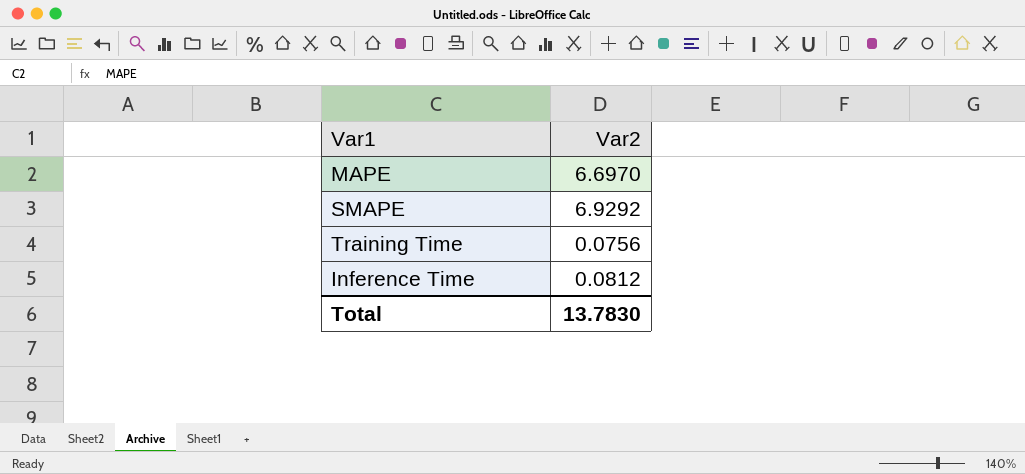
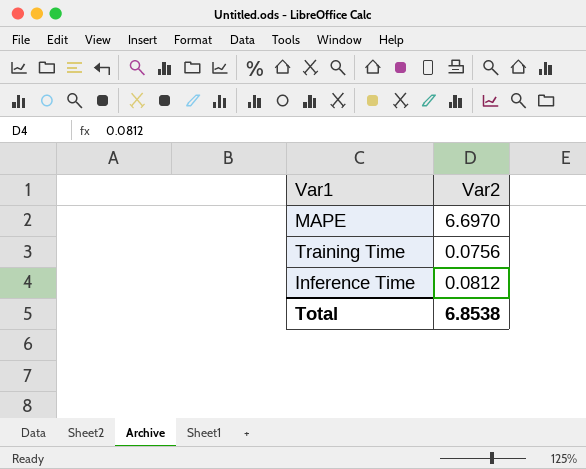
row SMAPE: 6.9292 -> none
Total | Var2: 13.7830 -> 6.8538

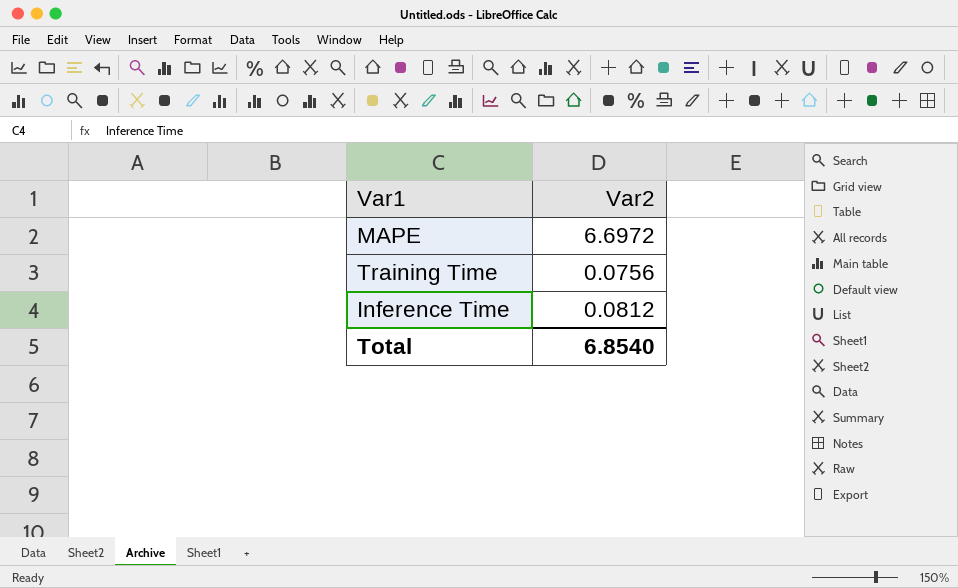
MAPE | Var2: 6.6970 -> 6.6972
Total | Var2: 6.8538 -> 6.8540

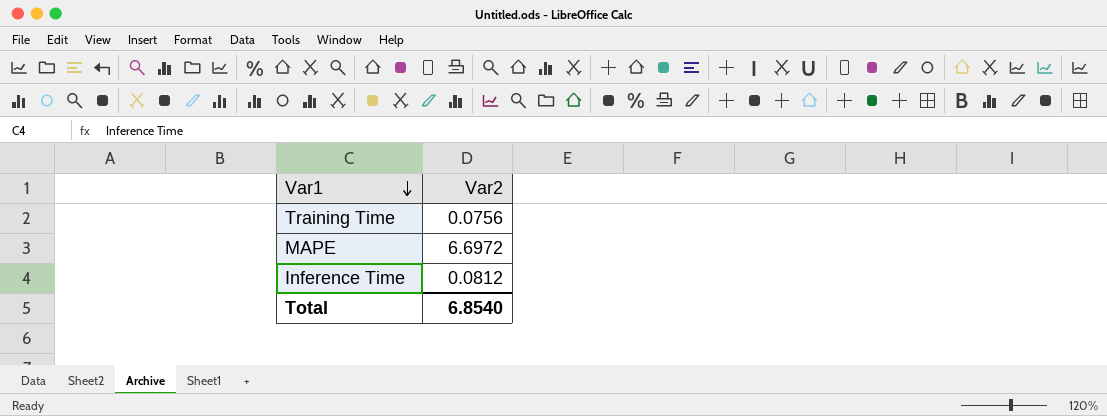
row order: none -> Var1 descending

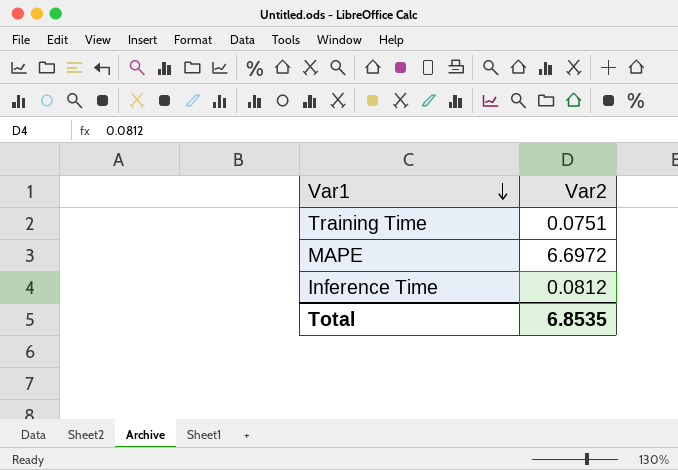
Training Time | Var2: 0.0756 -> 0.0751
Total | Var2: 6.8540 -> 6.8535

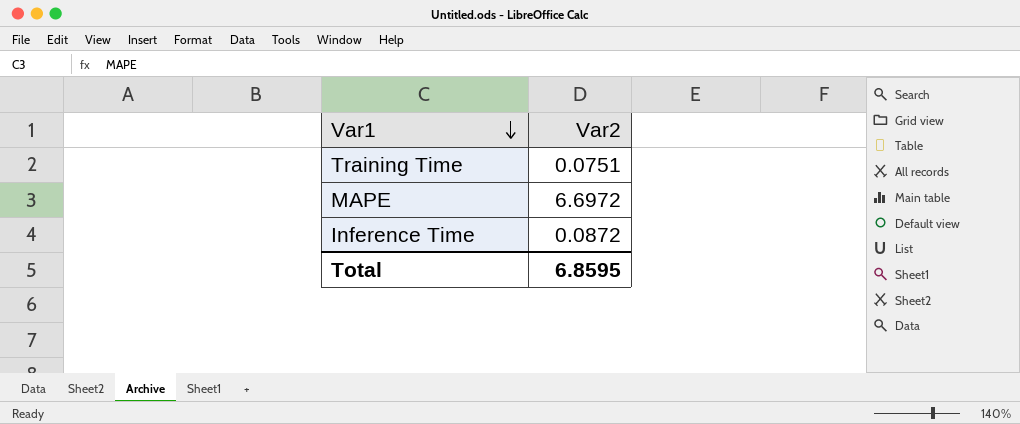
Inference Time | Var2: 0.0812 -> 0.0872
Total | Var2: 6.8535 -> 6.8595

